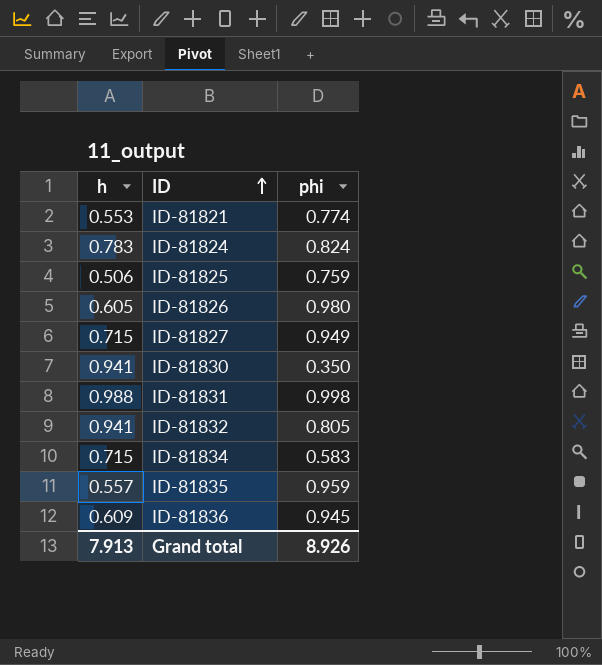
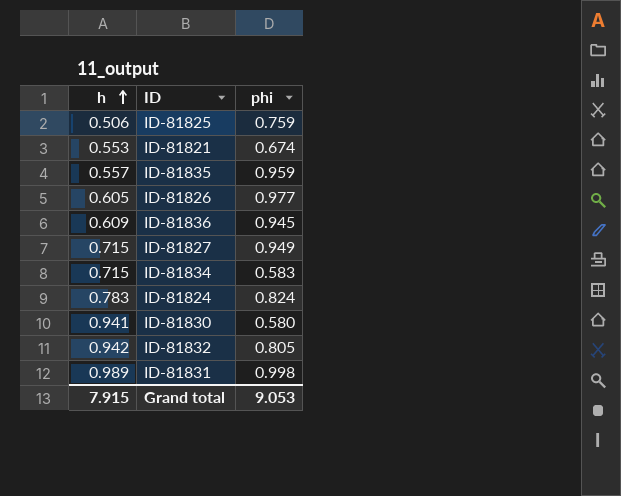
row order: ID ascending -> h ascending
ID-81821 | phi: 0.774 -> 0.674
ID-81826 | phi: 0.980 -> 0.977
ID-81830 | phi: 0.350 -> 0.580
ID-81832 | h: 0.941 -> 0.942
ID-81831 | h: 0.988 -> 0.989
Grand total | h: 7.913 -> 7.915
Grand total | phi: 8.926 -> 9.053

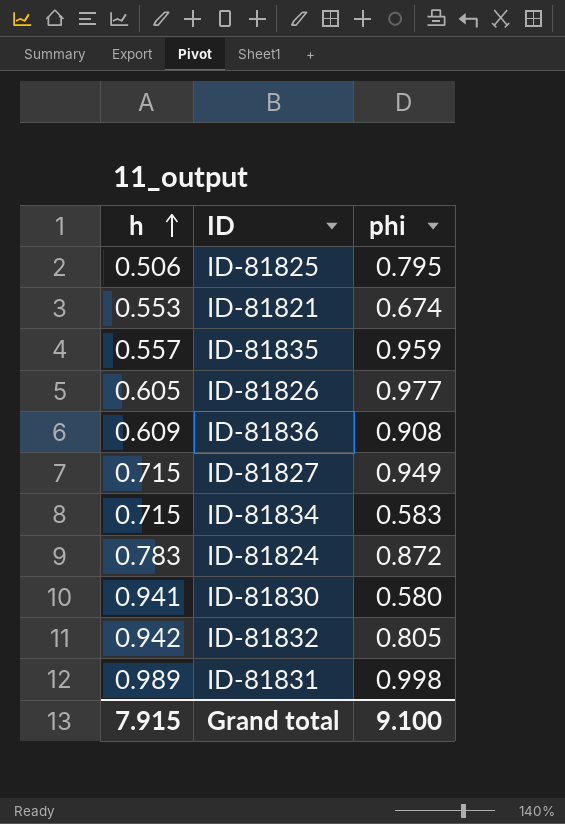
ID-81825 | phi: 0.759 -> 0.795
ID-81836 | phi: 0.945 -> 0.908
ID-81824 | phi: 0.824 -> 0.872
Grand total | phi: 9.053 -> 9.100

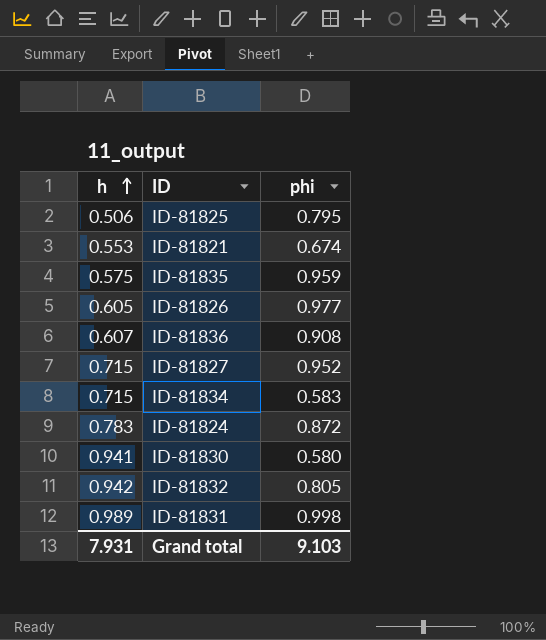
ID-81835 | h: 0.557 -> 0.575
ID-81836 | h: 0.609 -> 0.607
ID-81827 | phi: 0.949 -> 0.952
Grand total | h: 7.915 -> 7.931
Grand total | phi: 9.100 -> 9.103

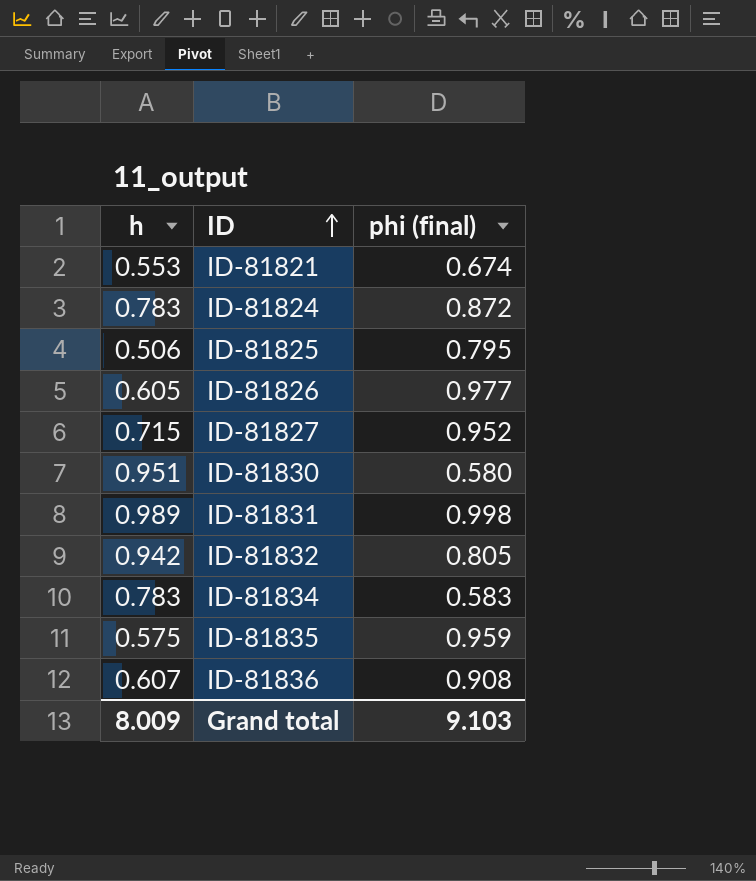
row order: h ascending -> ID ascending
column name: phi -> phi (final)
ID-81830 | h: 0.941 -> 0.951
ID-81834 | h: 0.715 -> 0.783
Grand total | h: 7.931 -> 8.009

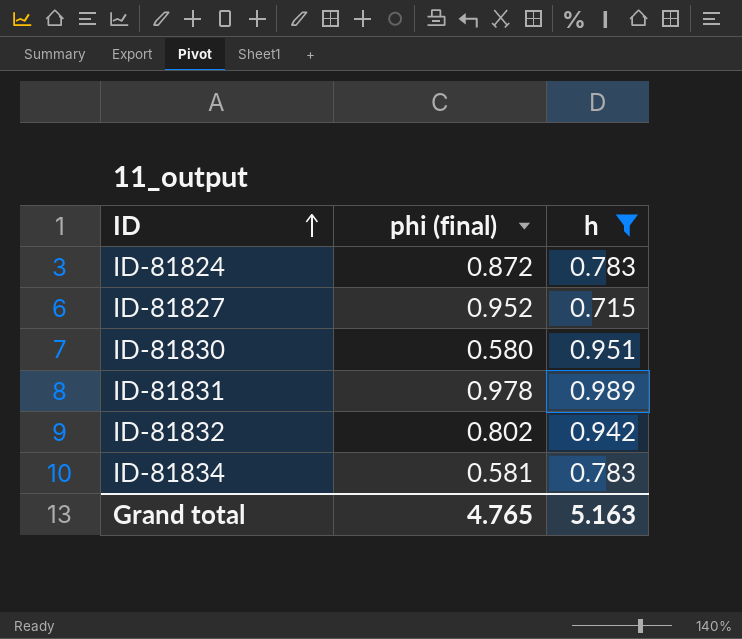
filter: none -> h >= 0.715
column h | position: 1 -> 3
ID-81831 | phi (final): 0.998 -> 0.978
ID-81832 | phi (final): 0.805 -> 0.802
ID-81834 | phi (final): 0.583 -> 0.581
Grand total | phi (final): 9.103 -> 4.765
Grand total | h: 8.009 -> 5.163

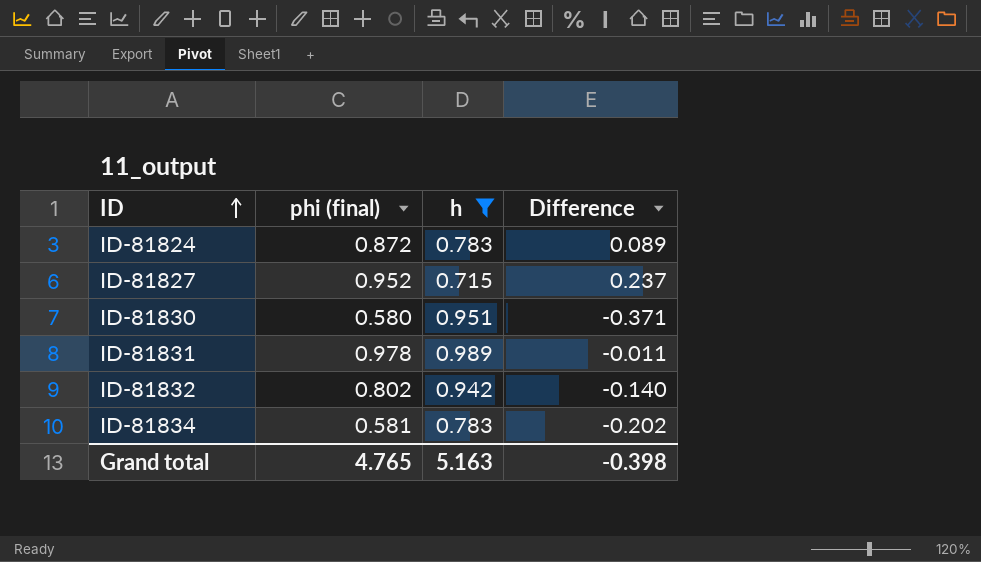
column Difference | formula: none -> [phi (final)] - [h]

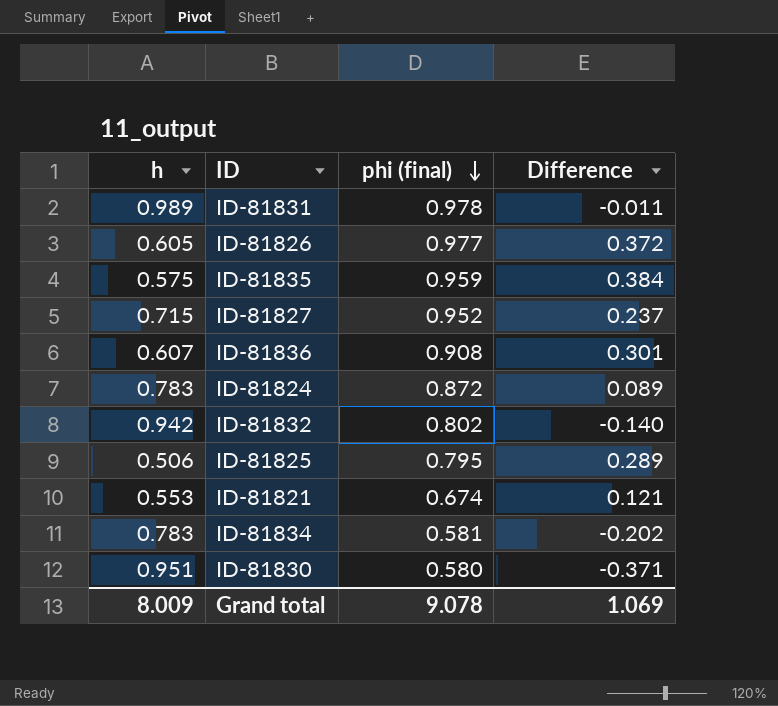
filter: h >= 0.715 -> none
row order: ID ascending -> phi (final) descending
column h | position: 3 -> 1
Grand total | h: 5.163 -> 8.009
Grand total | phi (final): 4.765 -> 9.078
Grand total | Difference: -0.398 -> 1.069

